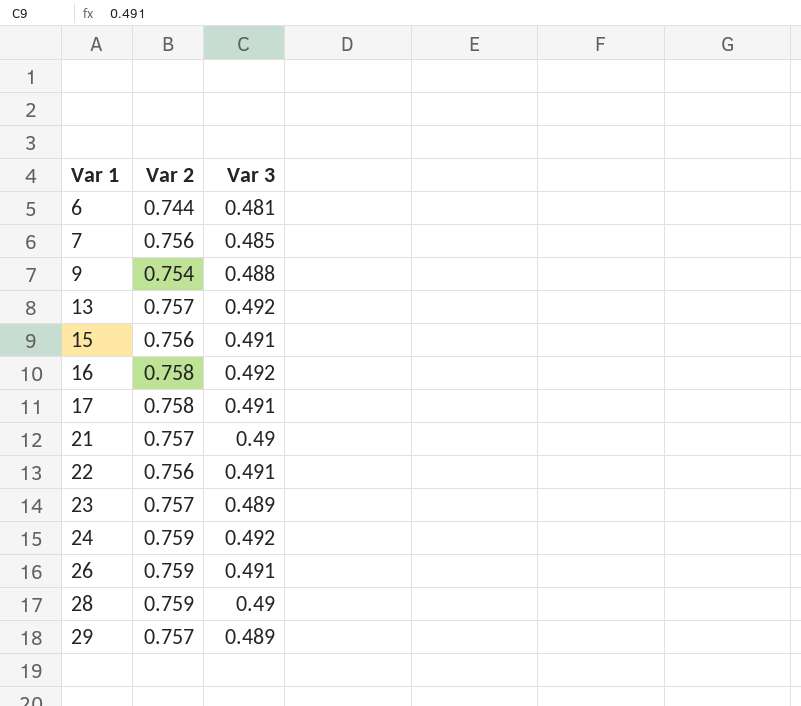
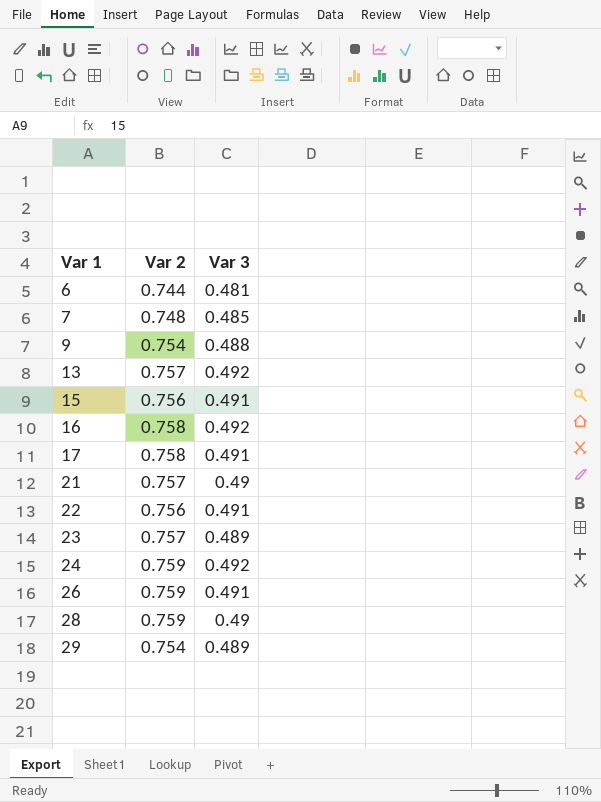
7 | Var 2: 0.756 -> 0.748
29 | Var 2: 0.757 -> 0.754

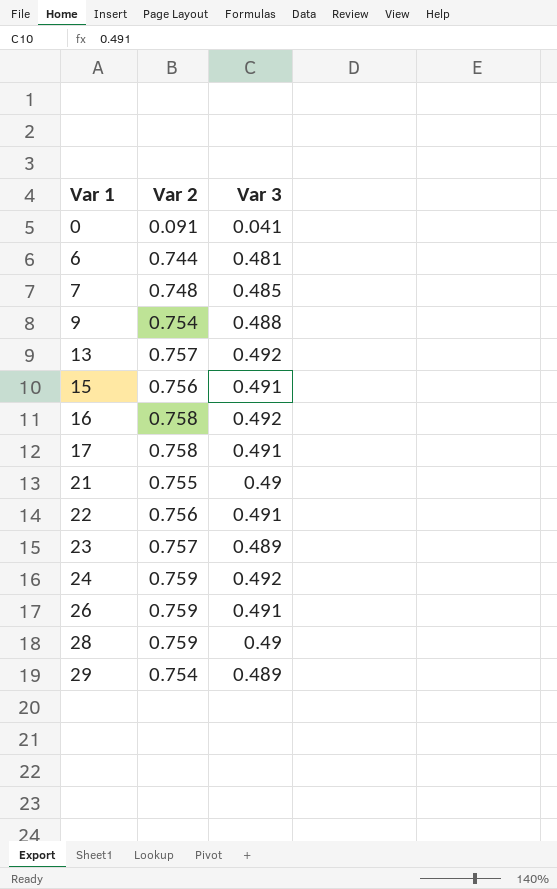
row 0: none -> 0.091 | 0.041
21 | Var 2: 0.757 -> 0.755

